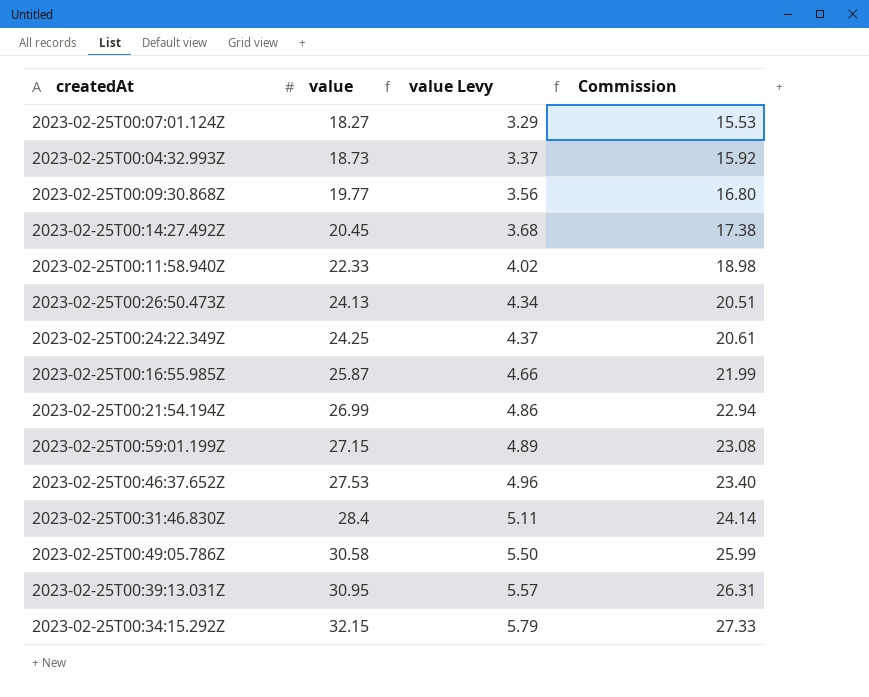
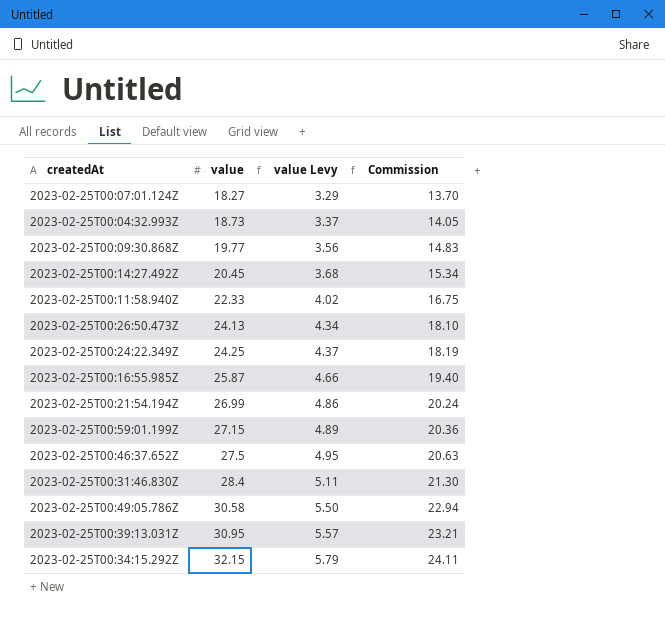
column Commission | formula: [value] * 0.85 -> [value] * 0.75
2023-02-25T00:46:37.652Z | value: 27.53 -> 27.5
2023-02-25T00:46:37.652Z | value Levy: 4.96 -> 4.95

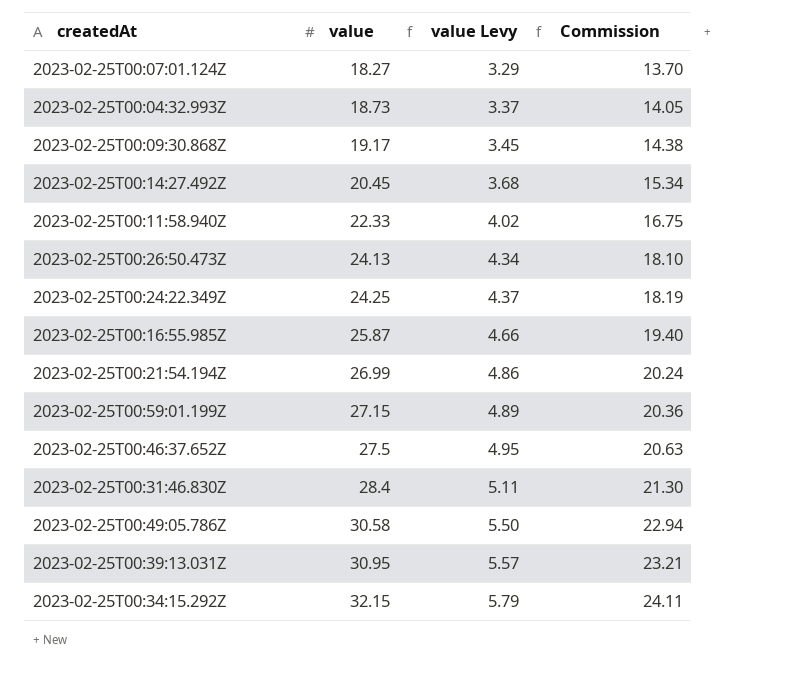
2023-02-25T00:09:30.868Z | value: 19.77 -> 19.17
2023-02-25T00:09:30.868Z | value Levy: 3.56 -> 3.45
2023-02-25T00:09:30.868Z | Commission: 14.83 -> 14.38

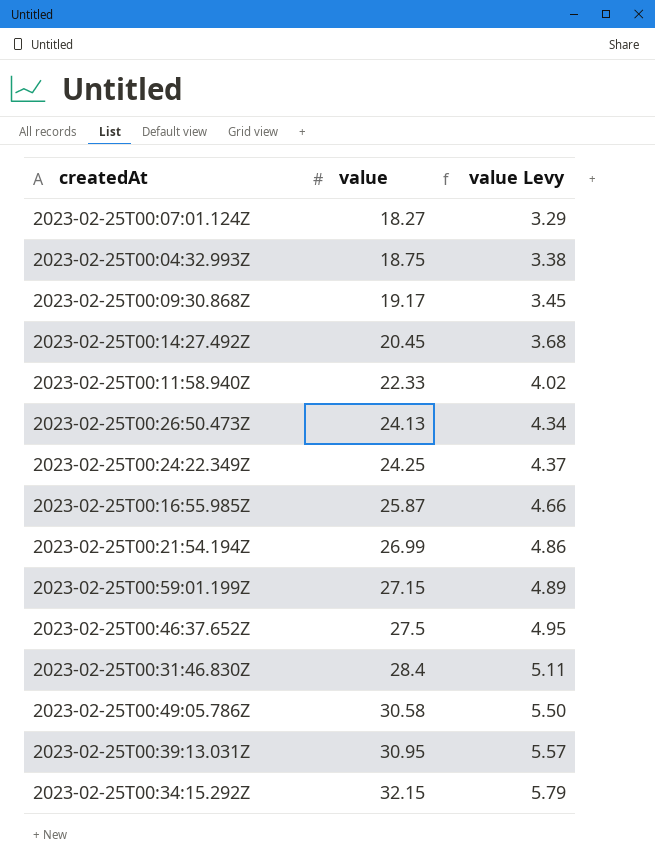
column Commission | formula: [value] * 0.75 -> none
2023-02-25T00:04:32.993Z | value: 18.73 -> 18.75
2023-02-25T00:04:32.993Z | value Levy: 3.37 -> 3.38

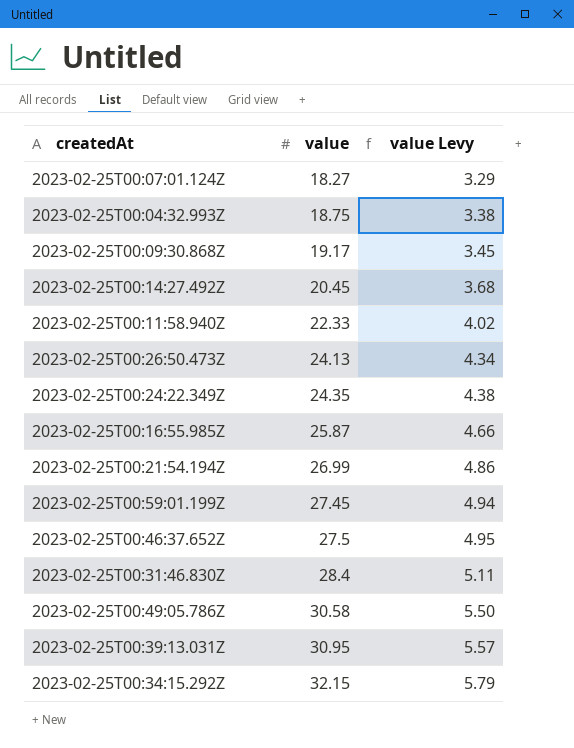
2023-02-25T00:24:22.349Z | value: 24.25 -> 24.35
2023-02-25T00:24:22.349Z | value Levy: 4.37 -> 4.38
2023-02-25T00:59:01.199Z | value: 27.15 -> 27.45
2023-02-25T00:59:01.199Z | value Levy: 4.89 -> 4.94

